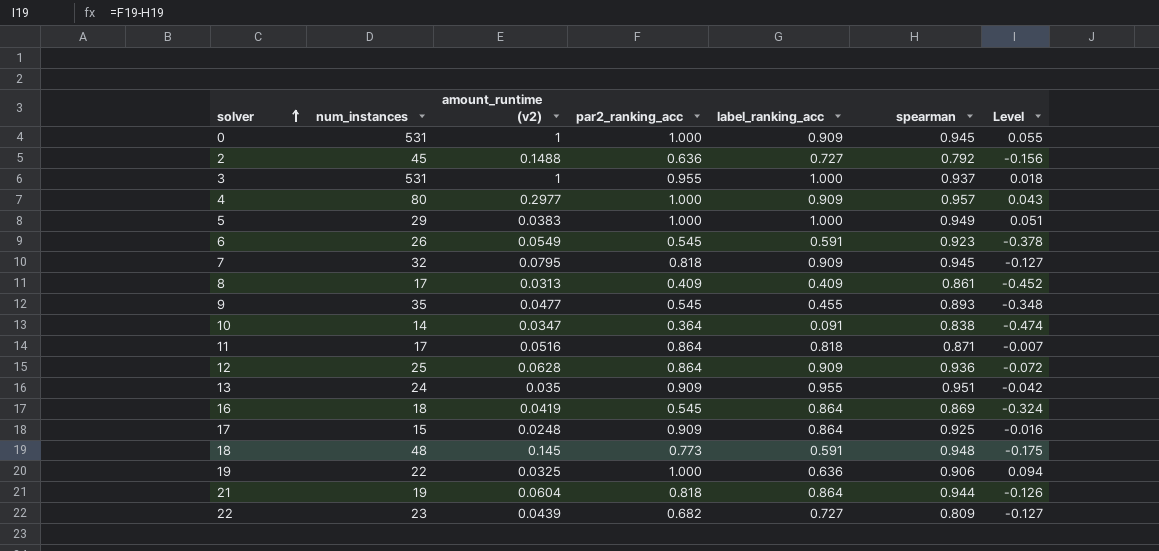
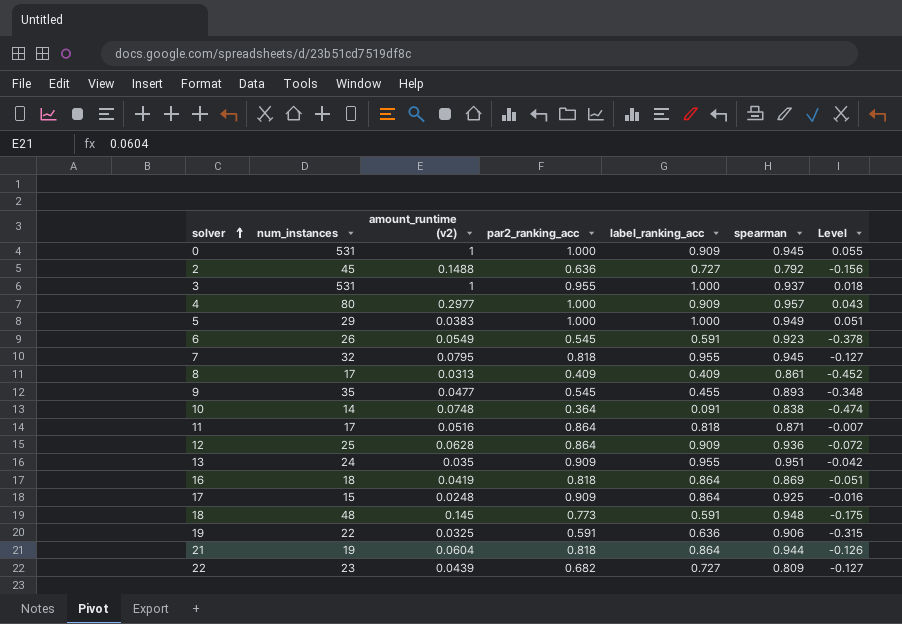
7 | label_ranking_acc: 0.909 -> 0.955
10 | amount_runtime (v2): 0.0347 -> 0.0748
16 | par2_ranking_acc: 0.545 -> 0.818
16 | Level: -0.324 -> -0.051
19 | par2_ranking_acc: 1.000 -> 0.591
19 | Level: 0.094 -> -0.315

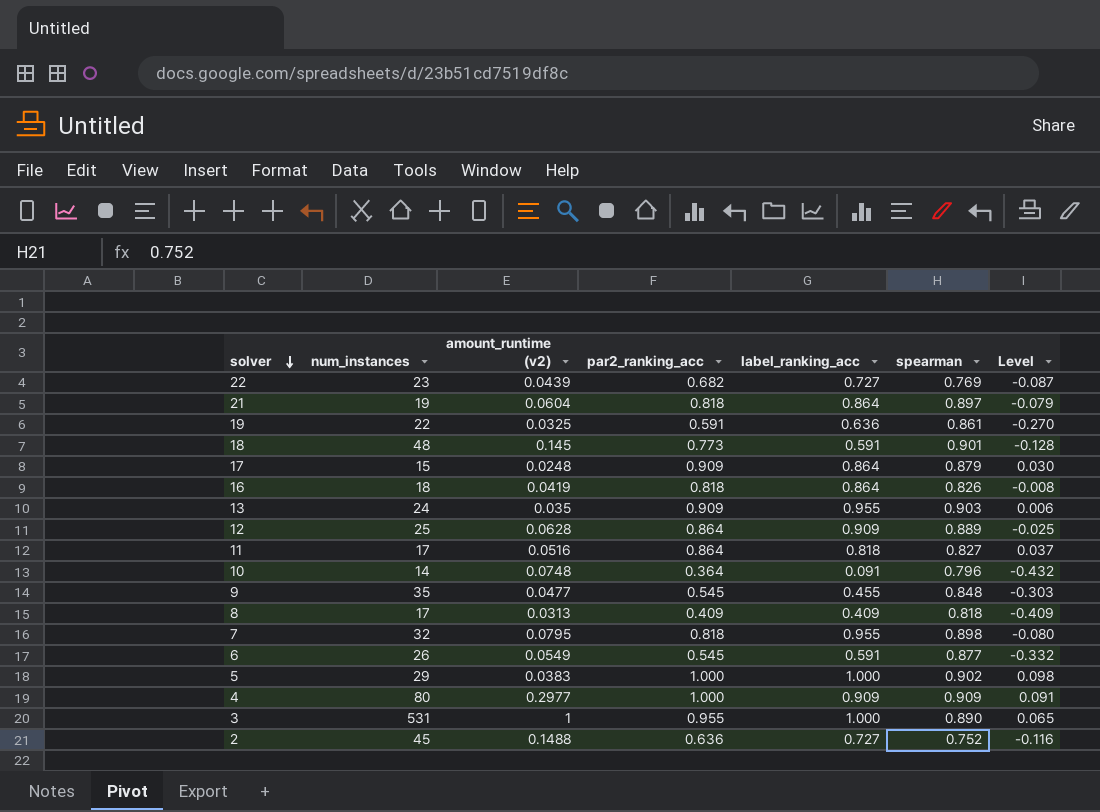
row order: solver ascending -> solver descending
row 0: 531 | 1 | 1.000 | 0.909 | 0.945 | 0.055 -> none
22 | spearman: 0.809 -> 0.769
22 | Level: -0.127 -> -0.087
21 | spearman: 0.944 -> 0.897
21 | Level: -0.126 -> -0.079
19 | spearman: 0.906 -> 0.861
19 | Level: -0.315 -> -0.270
18 | spearman: 0.948 -> 0.901
18 | Level: -0.175 -> -0.128
17 | spearman: 0.925 -> 0.879
17 | Level: -0.016 -> 0.030
16 | spearman: 0.869 -> 0.826
16 | Level: -0.051 -> -0.008
13 | spearman: 0.951 -> 0.903
13 | Level: -0.042 -> 0.006
12 | spearman: 0.936 -> 0.889
12 | Level: -0.072 -> -0.025
11 | spearman: 0.871 -> 0.827
11 | Level: -0.007 -> 0.037
10 | spearman: 0.838 -> 0.796
10 | Level: -0.474 -> -0.432
9 | spearman: 0.893 -> 0.848
9 | Level: -0.348 -> -0.303
8 | spearman: 0.861 -> 0.818
8 | Level: -0.452 -> -0.409
7 | spearman: 0.945 -> 0.898
7 | Level: -0.127 -> -0.080
6 | spearman: 0.923 -> 0.877
6 | Level: -0.378 -> -0.332
5 | spearman: 0.949 -> 0.902
5 | Level: 0.051 -> 0.098
4 | spearman: 0.957 -> 0.909
4 | Level: 0.043 -> 0.091
3 | spearman: 0.937 -> 0.890
3 | Level: 0.018 -> 0.065
2 | spearman: 0.792 -> 0.752
2 | Level: -0.156 -> -0.116

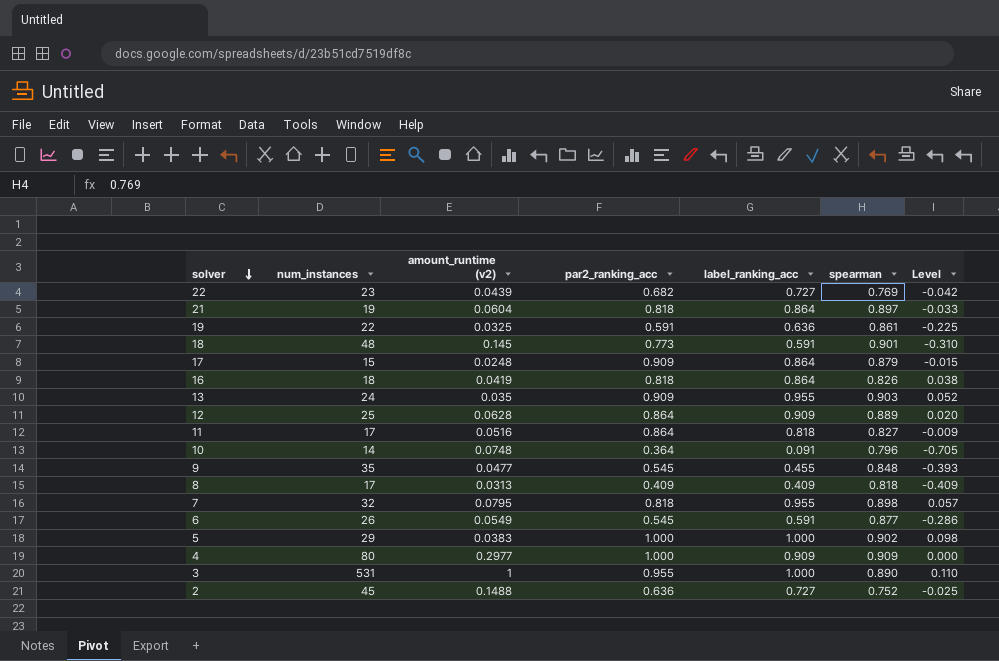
column Level | formula: [par2_ranking_acc] - [spearman] -> [label_ranking_acc] - [spearman]

